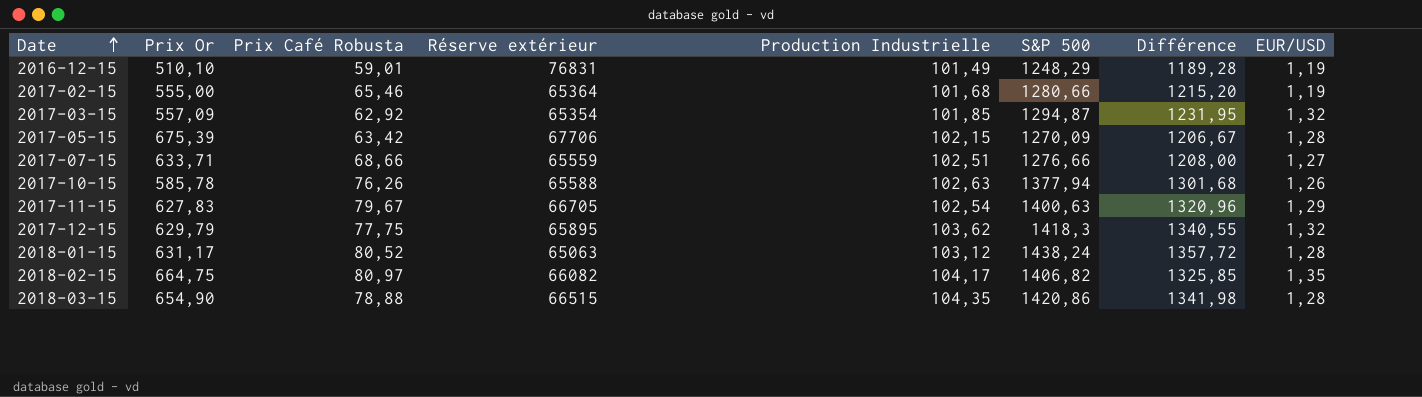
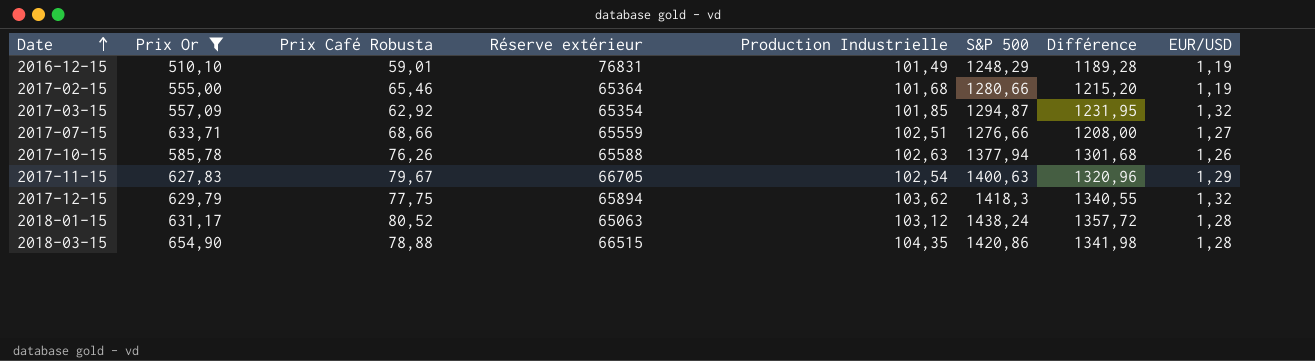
filter: none -> Prix Or <= 654,90
2017-12-15 | Réserve extérieur: 65895 -> 65894

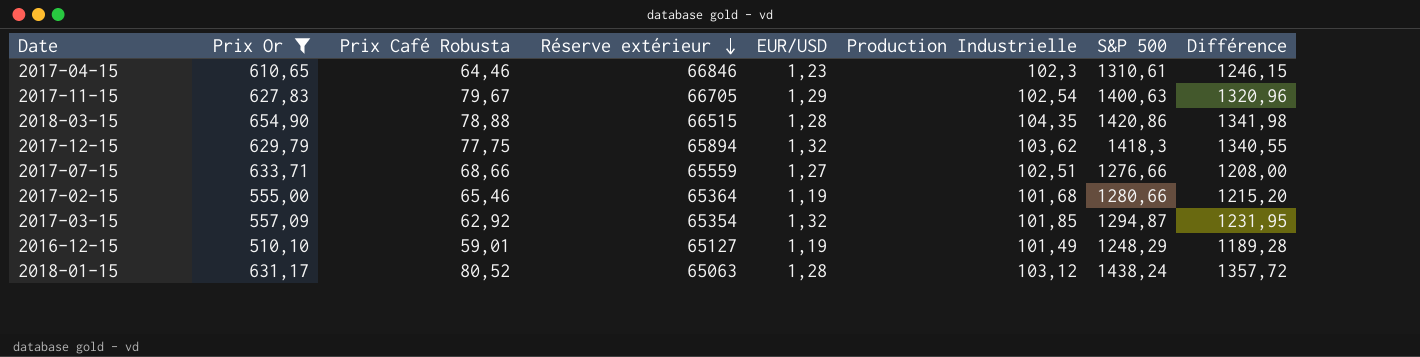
row order: Date ascending -> Réserve extérieur descending
column EUR/USD | position: 8 -> 5
row 2017-10-15: 585,78 | 76,26 | 65588 | 102,63 | 1377,94 | 1301,68 | 1,26 -> none
row 2017-04-15: none -> 610,65 | 64,46 | 66846 | 1,23 | 102,3 | 1310,61 | 1246,15
2016-12-15 | Réserve extérieur: 76831 -> 65127

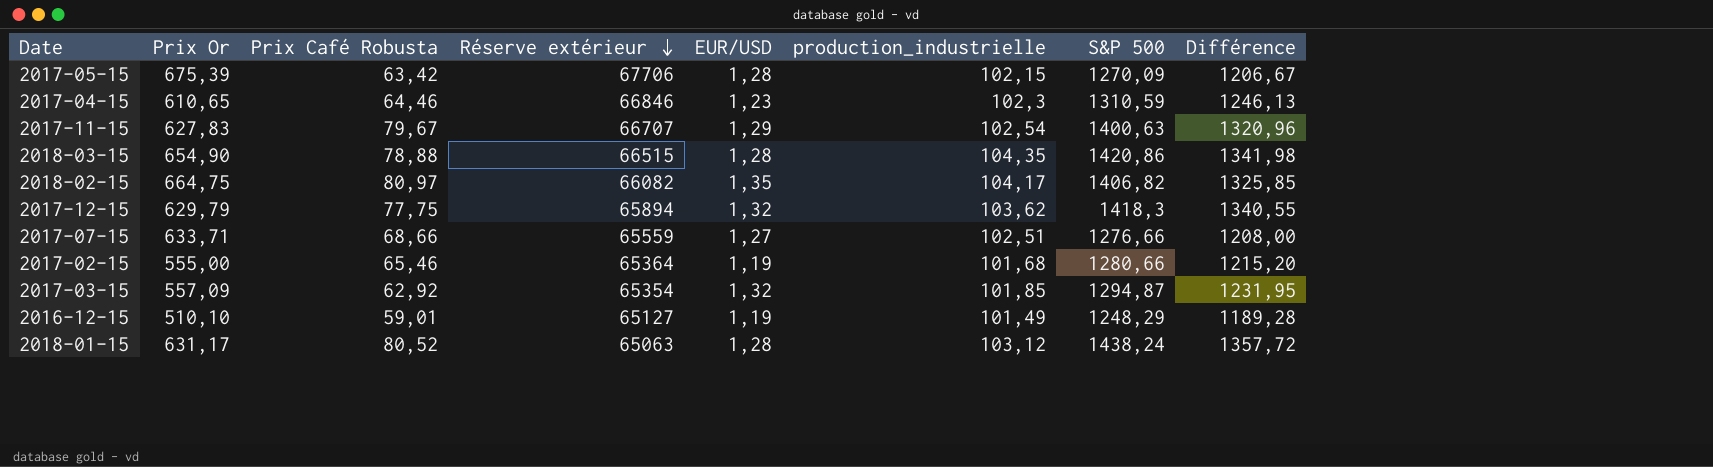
filter: Prix Or <= 654,90 -> none
column name: Production Industrielle -> production_industrielle
2017-04-15 | S&P 500: 1310,61 -> 1310,59
2017-04-15 | Différence: 1246,15 -> 1246,13
2017-11-15 | Réserve extérieur: 66705 -> 66707

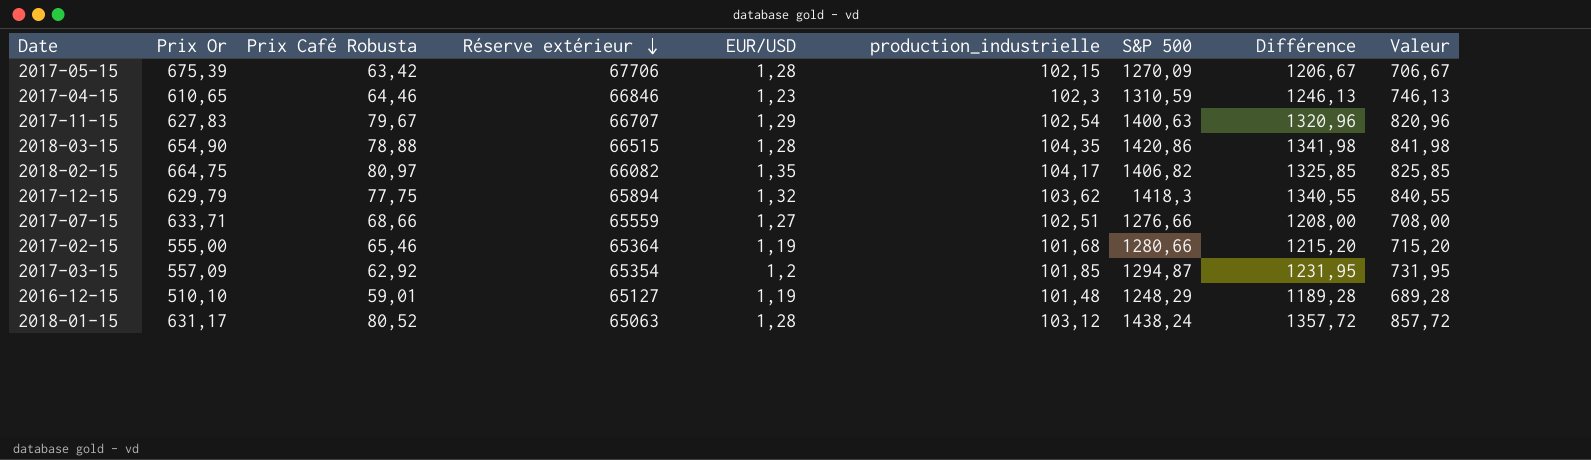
column Valeur | formula: none -> [Différence] - 500
2017-03-15 | EUR/USD: 1,32 -> 1,2
2016-12-15 | production_industrielle: 101,49 -> 101,48

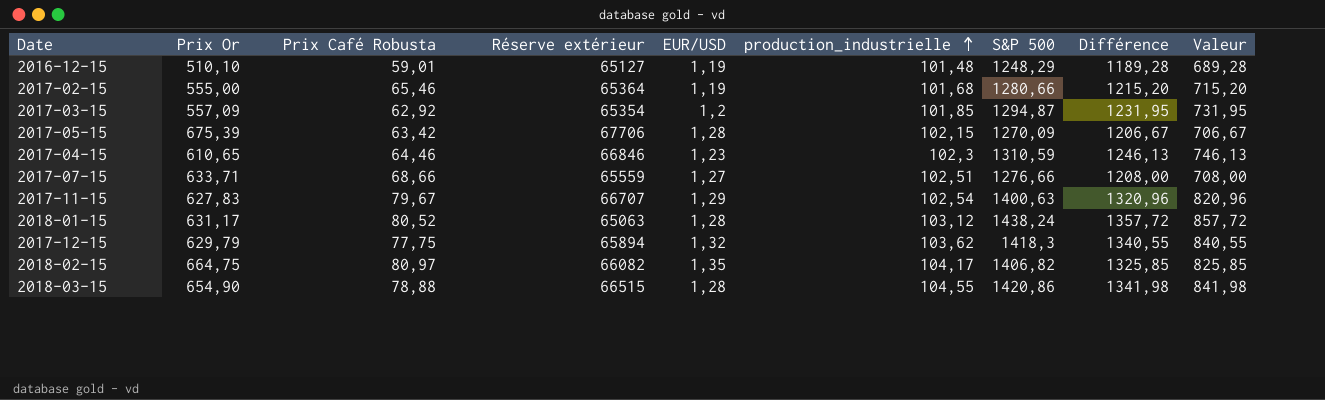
row order: Réserve extérieur descending -> production_industrielle ascending
2018-03-15 | production_industrielle: 104,35 -> 104,55

